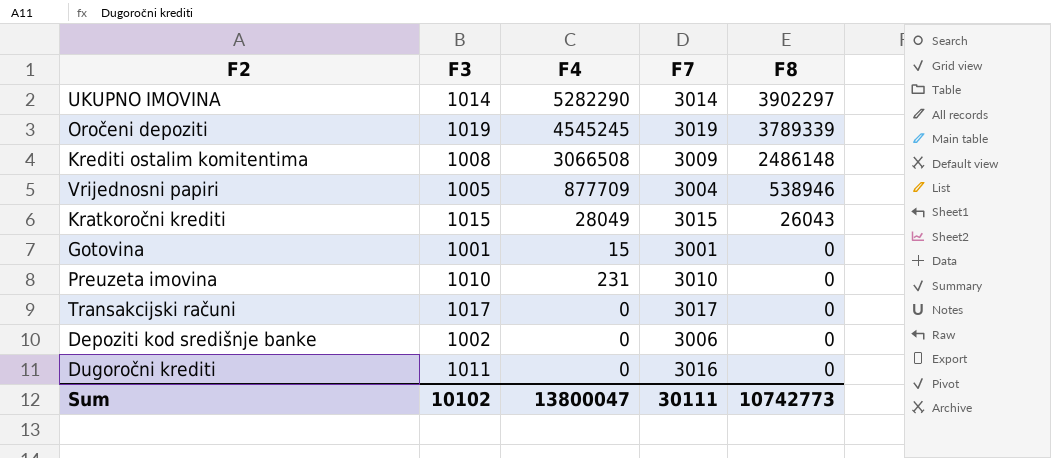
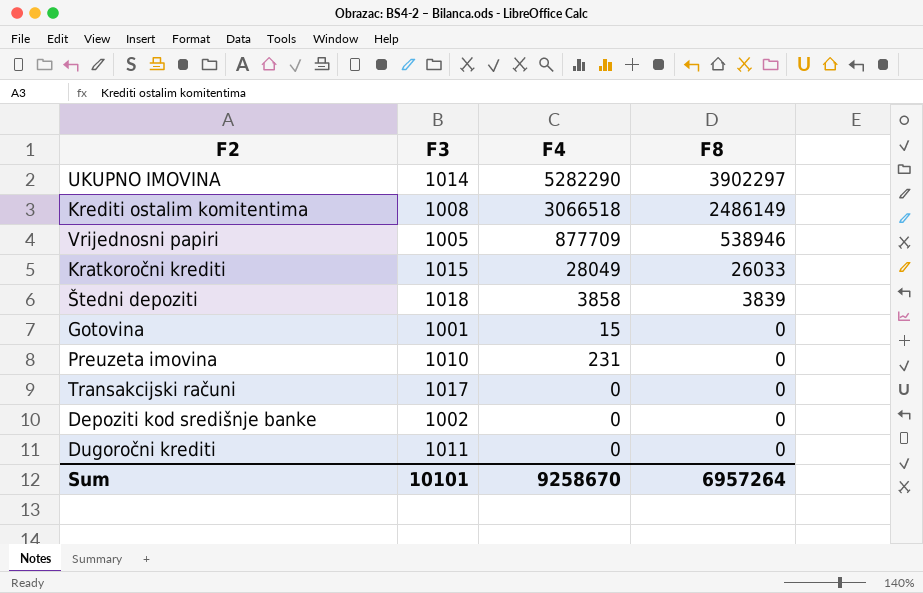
column F7 | position: 4 -> none
row Oročeni depoziti: 1019 | 4545245 | 3019 | 3789339 -> none
Krediti ostalim komitentima | F4: 3066508 -> 3066518
Krediti ostalim komitentima | F8: 2486148 -> 2486149
Kratkoročni krediti | F8: 26043 -> 26033
row Štedni depoziti: none -> 1018 | 3858 | 3839
Sum | F3: 10102 -> 10101
Sum | F4: 13800047 -> 9258670
Sum | F8: 10742773 -> 6957264

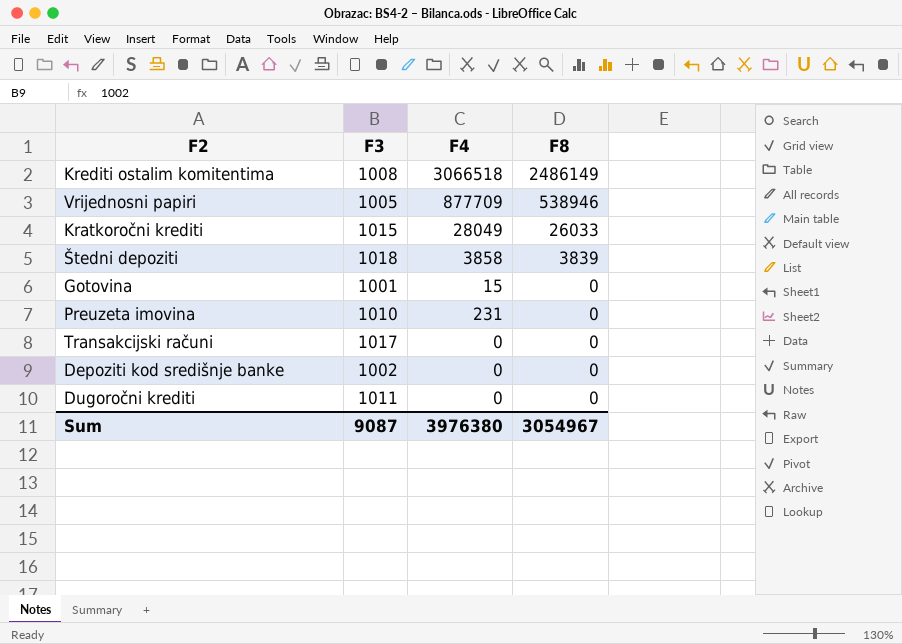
row UKUPNO IMOVINA: 1014 | 5282290 | 3902297 -> none
Sum | F3: 10101 -> 9087
Sum | F4: 9258670 -> 3976380
Sum | F8: 6957264 -> 3054967

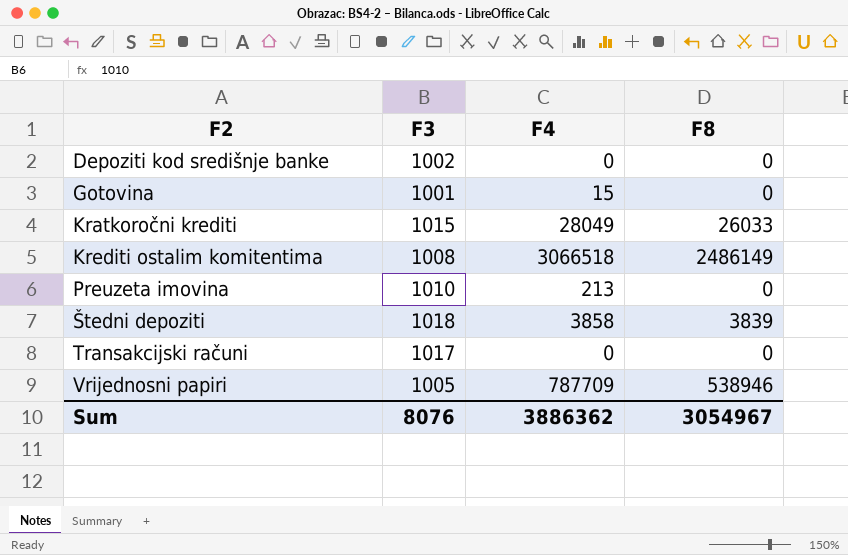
row order: F8 descending -> F2 ascending
row Dugoročni krediti: 1011 | 0 | 0 -> none
Preuzeta imovina | F4: 231 -> 213
Vrijednosni papiri | F4: 877709 -> 787709
Sum | F3: 9087 -> 8076
Sum | F4: 3976380 -> 3886362

